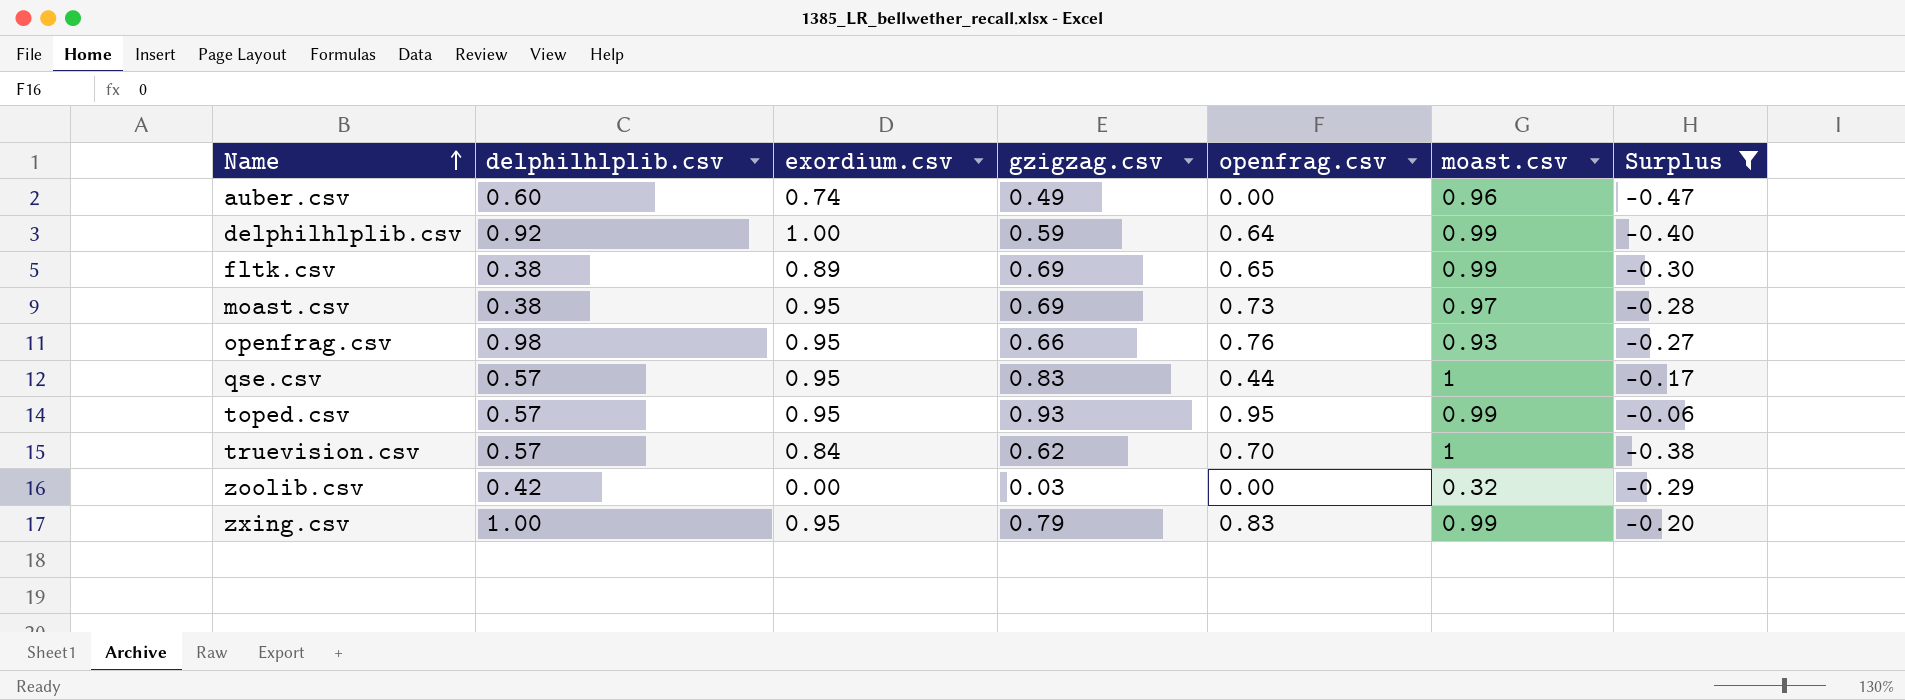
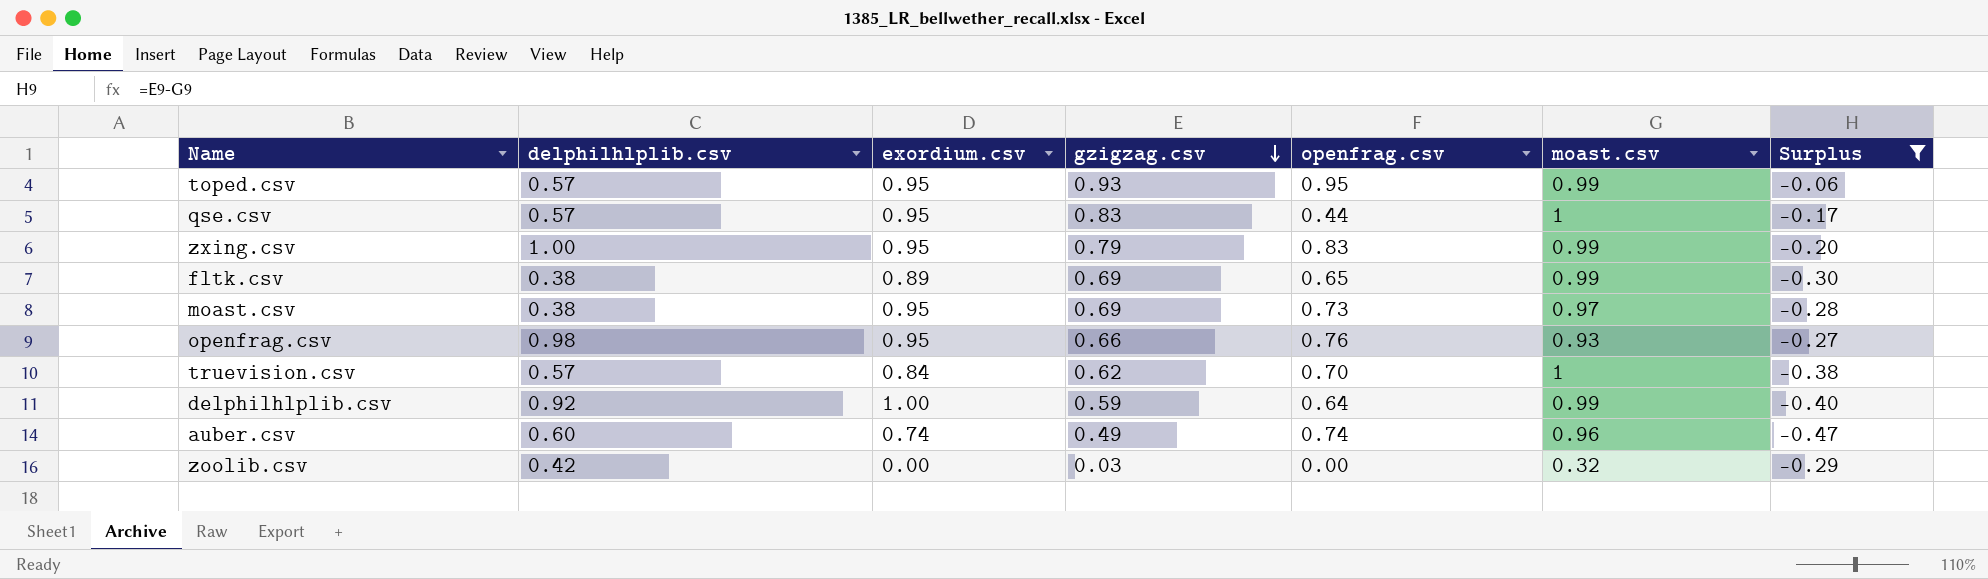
row order: Name ascending -> gzigzag.csv descending
auber.csv | openfrag.csv: 0.00 -> 0.74

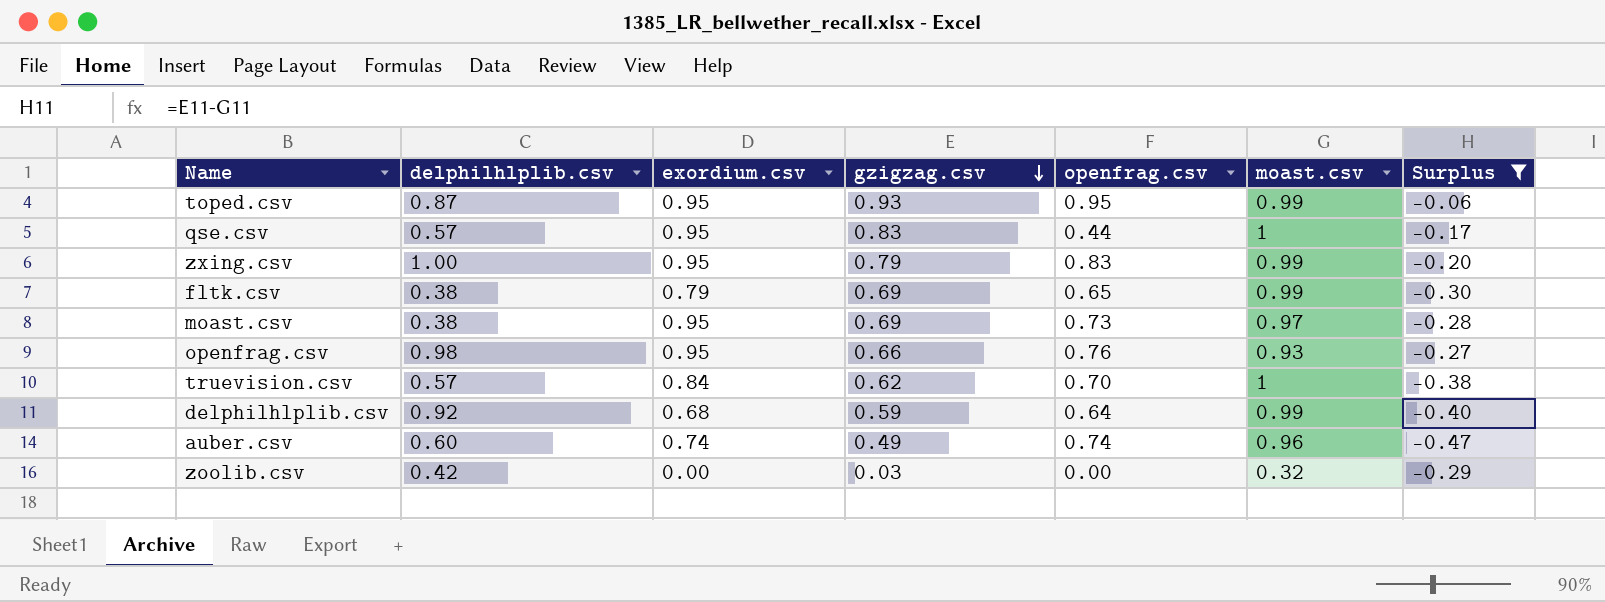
toped.csv | delphilhlplib.csv: 0.57 -> 0.87
fltk.csv | exordium.csv: 0.89 -> 0.79
delphilhlplib.csv | exordium.csv: 1.00 -> 0.68

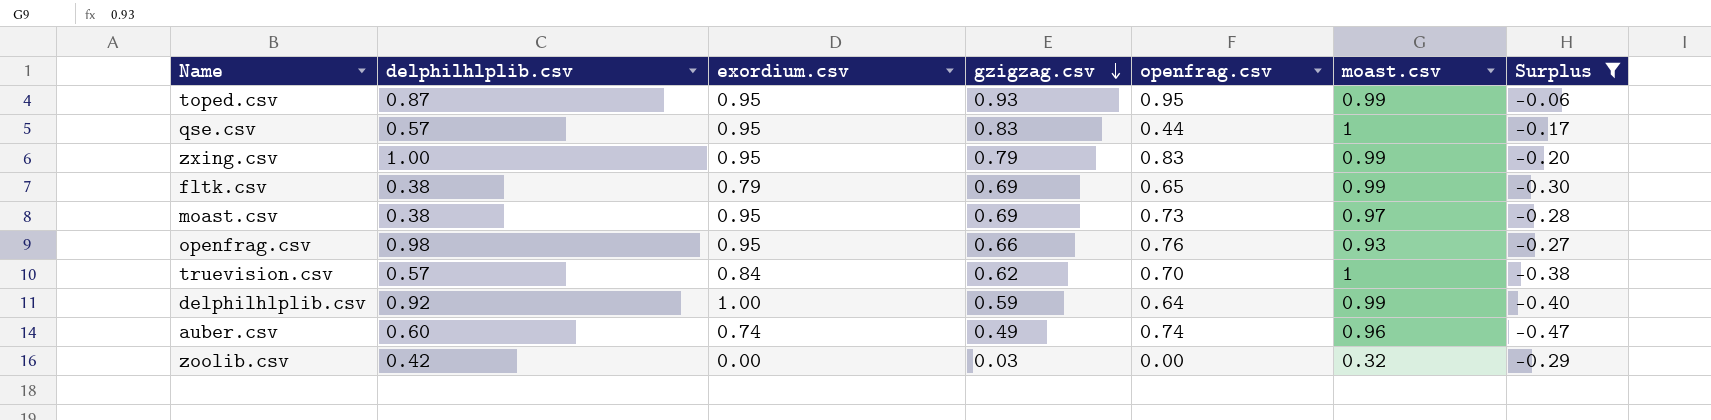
delphilhlplib.csv | exordium.csv: 0.68 -> 1.00

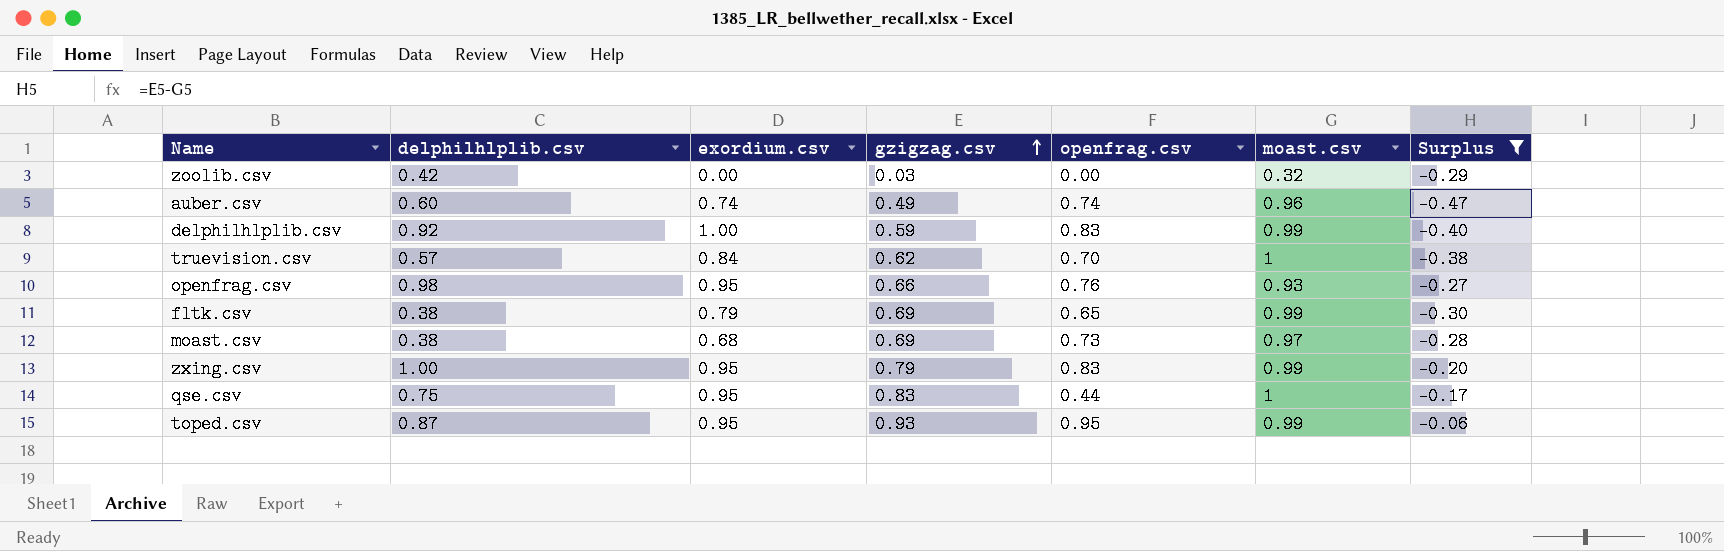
row order: gzigzag.csv descending -> gzigzag.csv ascending
delphilhlplib.csv | openfrag.csv: 0.64 -> 0.83
moast.csv | exordium.csv: 0.95 -> 0.68
qse.csv | delphilhlplib.csv: 0.57 -> 0.75

